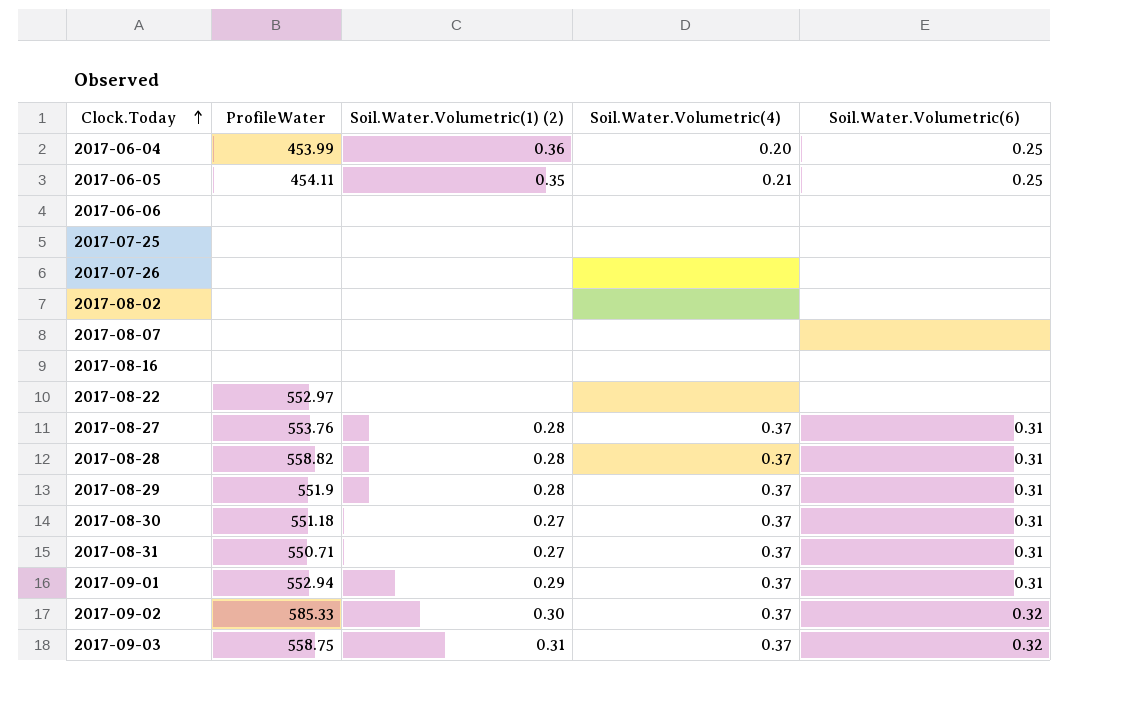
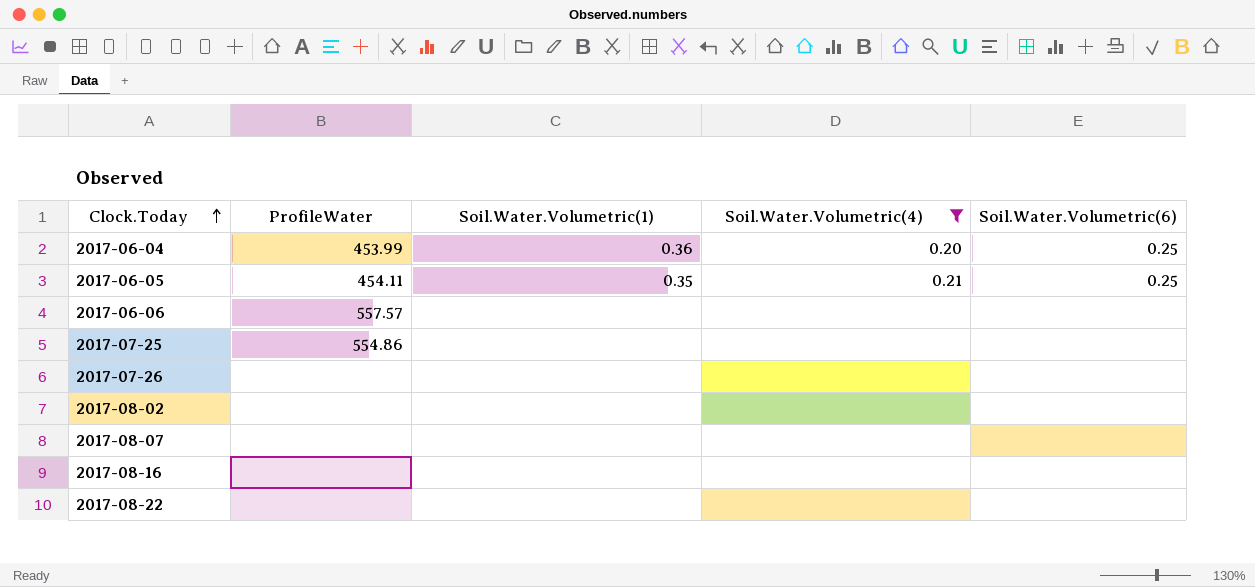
filter: none -> Soil.Water.Volumetric(4) != 0.37
column name: Soil.Water.Volumetric(1) (2) -> Soil.Water.Volumetric(1)
2017-06-06 | ProfileWater: none -> 557.57
2017-07-25 | ProfileWater: none -> 554.86
2017-08-22 | ProfileWater: 552.97 -> none

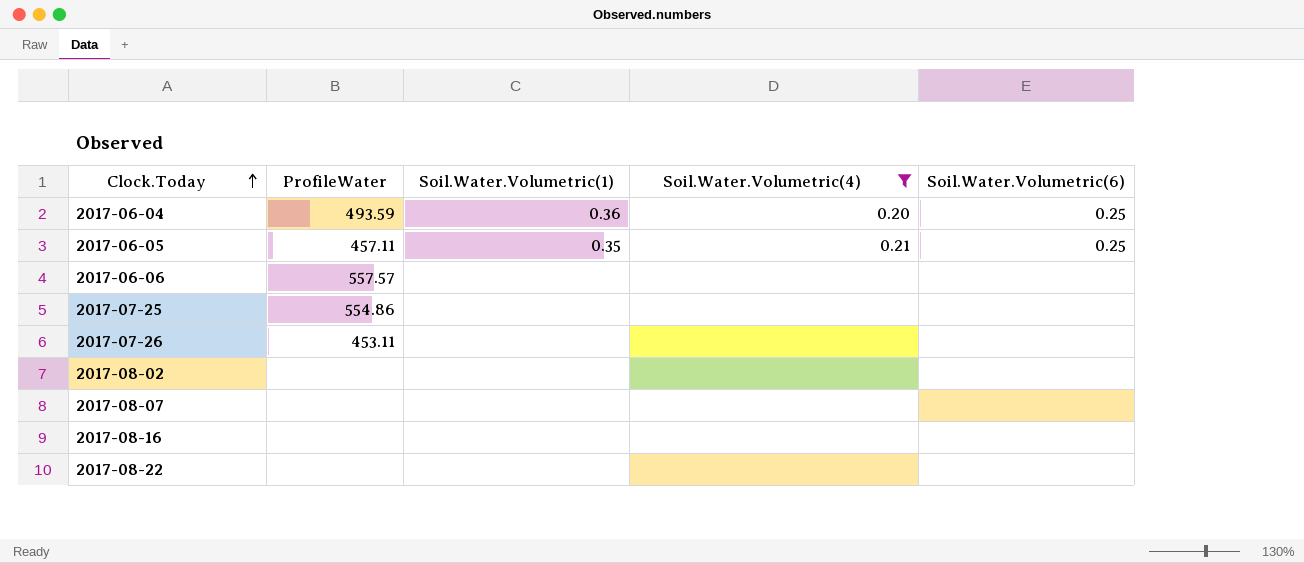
2017-06-04 | ProfileWater: 453.99 -> 493.59
2017-06-05 | ProfileWater: 454.11 -> 457.11
2017-07-26 | ProfileWater: none -> 453.11

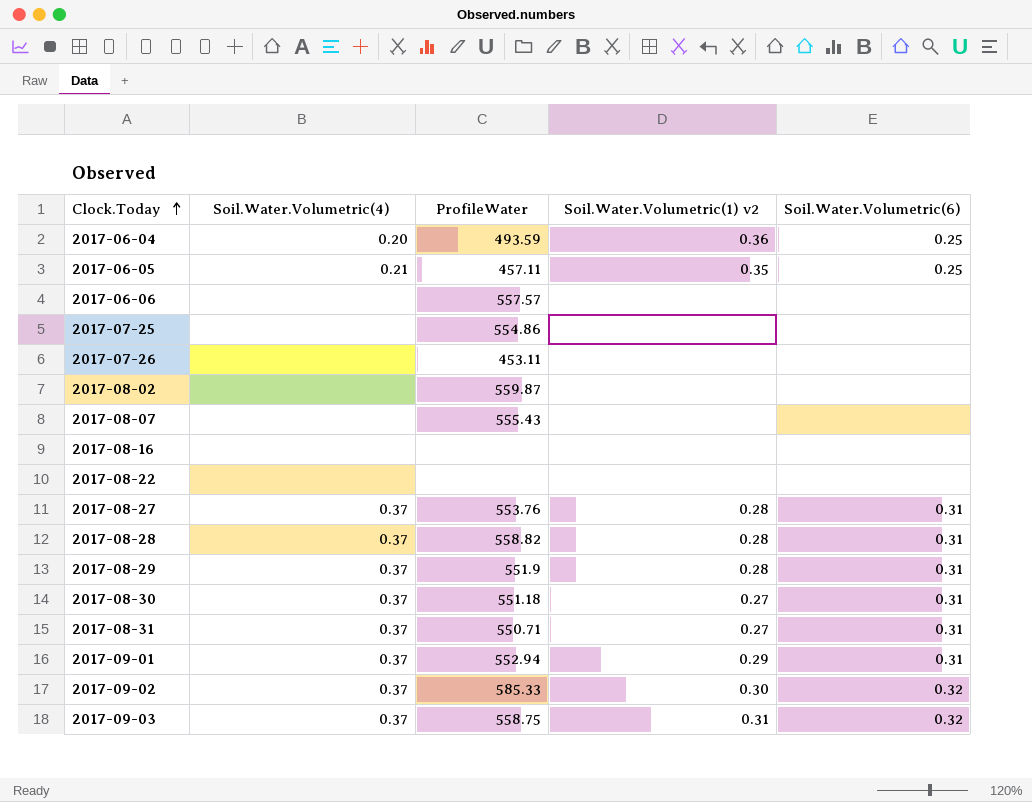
filter: Soil.Water.Volumetric(4) != 0.37 -> none
column Soil.Water.Volumetric(4) | position: 4 -> 2
column name: Soil.Water.Volumetric(1) -> Soil.Water.Volumetric(1) v2
2017-08-02 | ProfileWater: none -> 559.87
2017-08-07 | ProfileWater: none -> 555.43

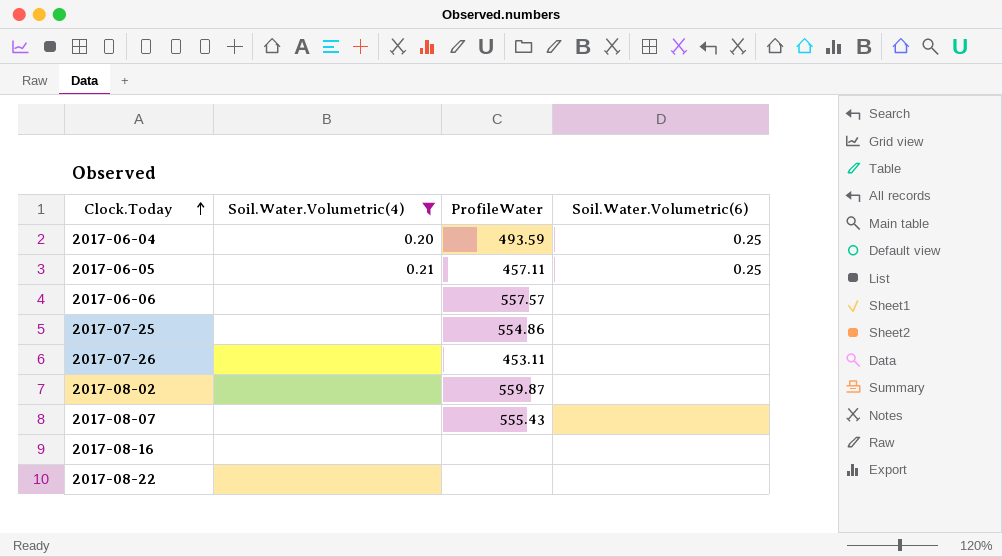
filter: none -> Soil.Water.Volumetric(4) != 0.37
column Soil.Water.Volumetric(1) v2 | position: 4 -> none

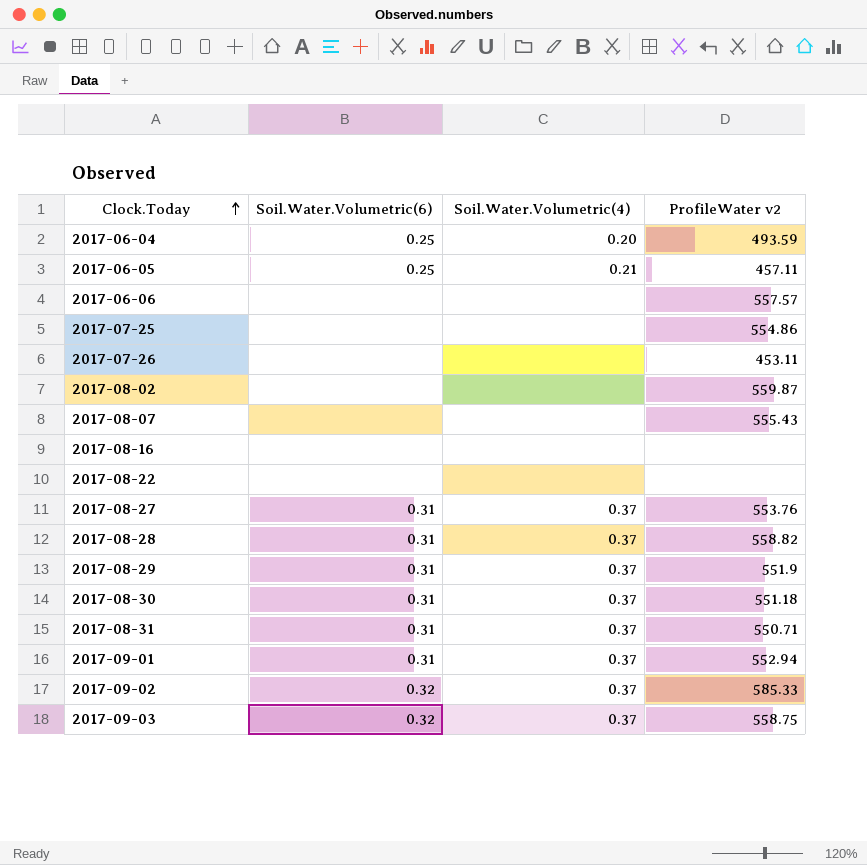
filter: Soil.Water.Volumetric(4) != 0.37 -> none
column Soil.Water.Volumetric(6) | position: 4 -> 2
column name: ProfileWater -> ProfileWater v2

